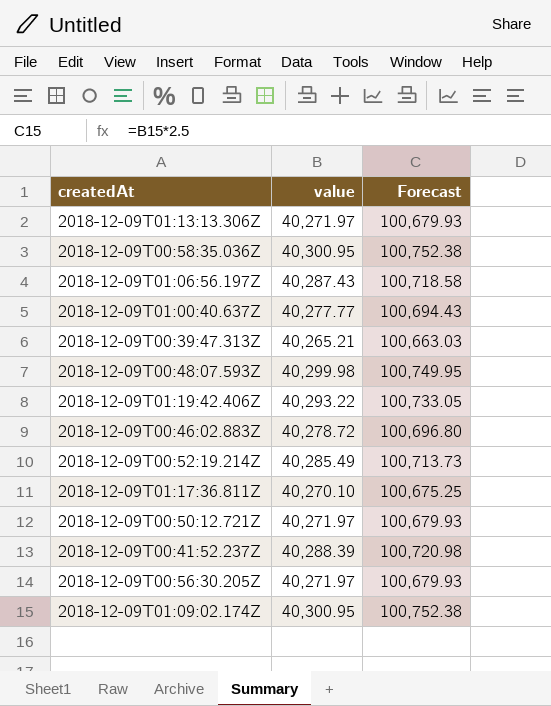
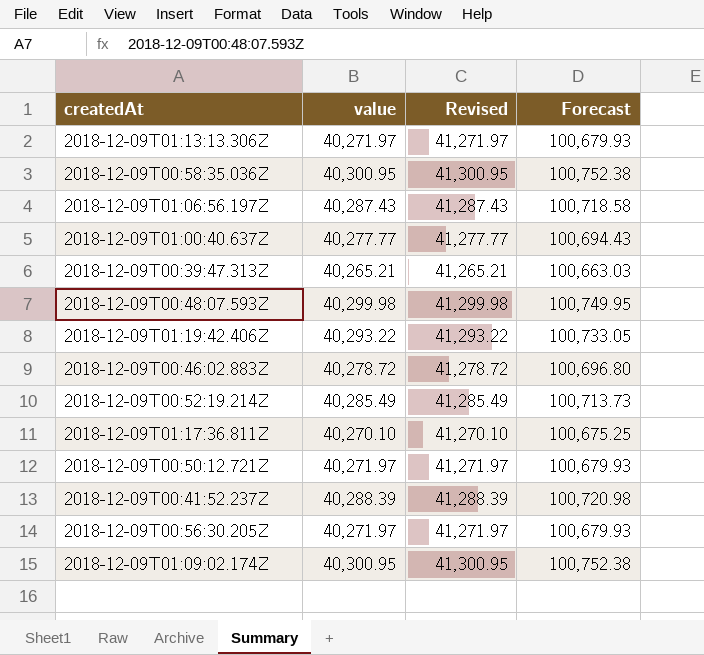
column Revised | formula: none -> [value] + 1000

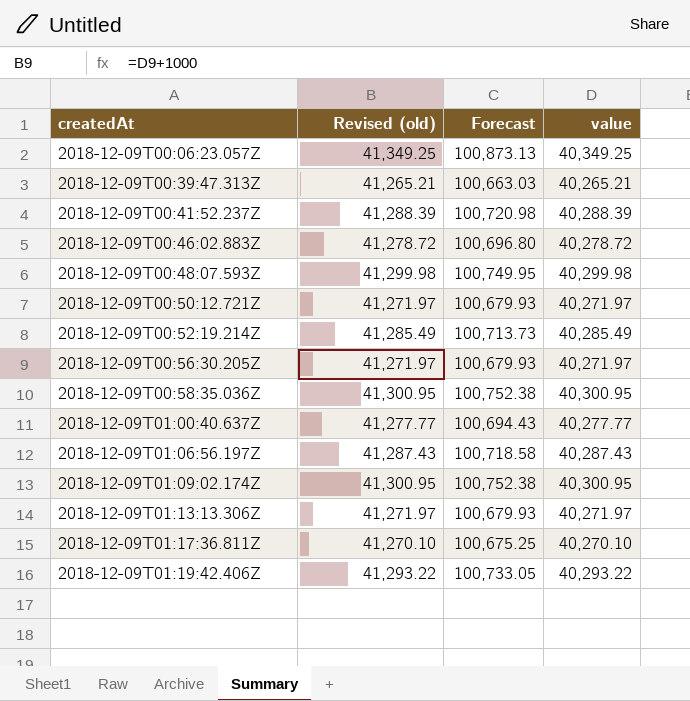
row order: none -> createdAt ascending
column name: Revised -> Revised (old)
column value | position: 2 -> 4
row 2018-12-09T00:06:23.057Z: none -> 41,349.25 | 100,873.13 | 40,349.25

